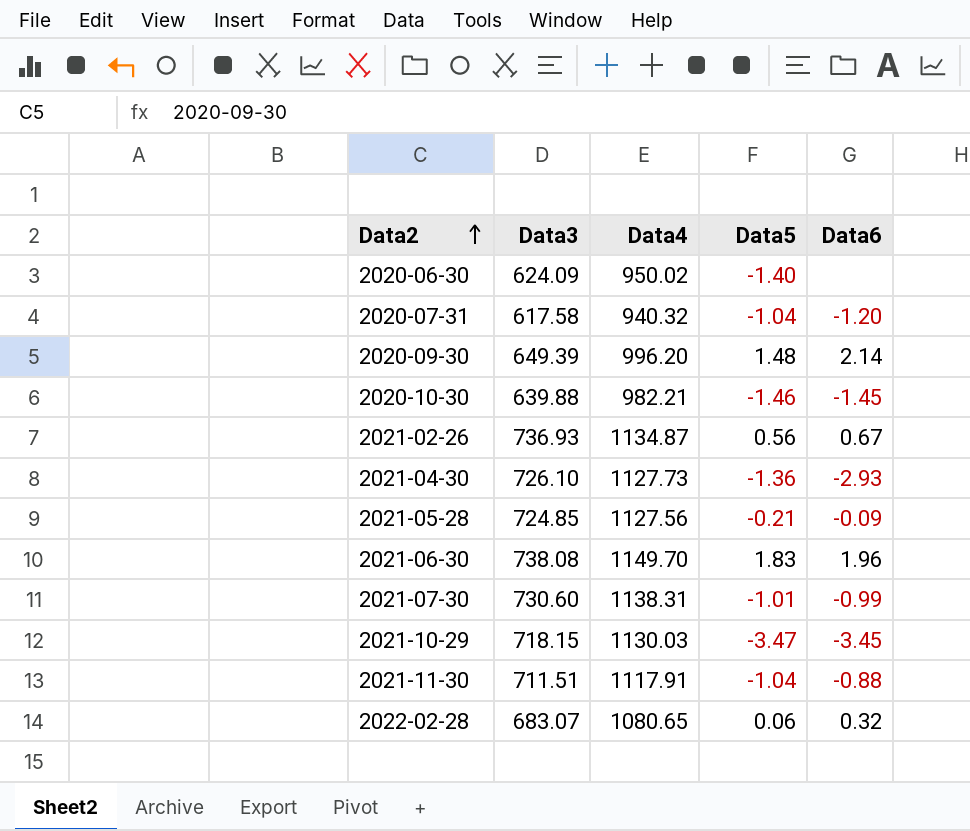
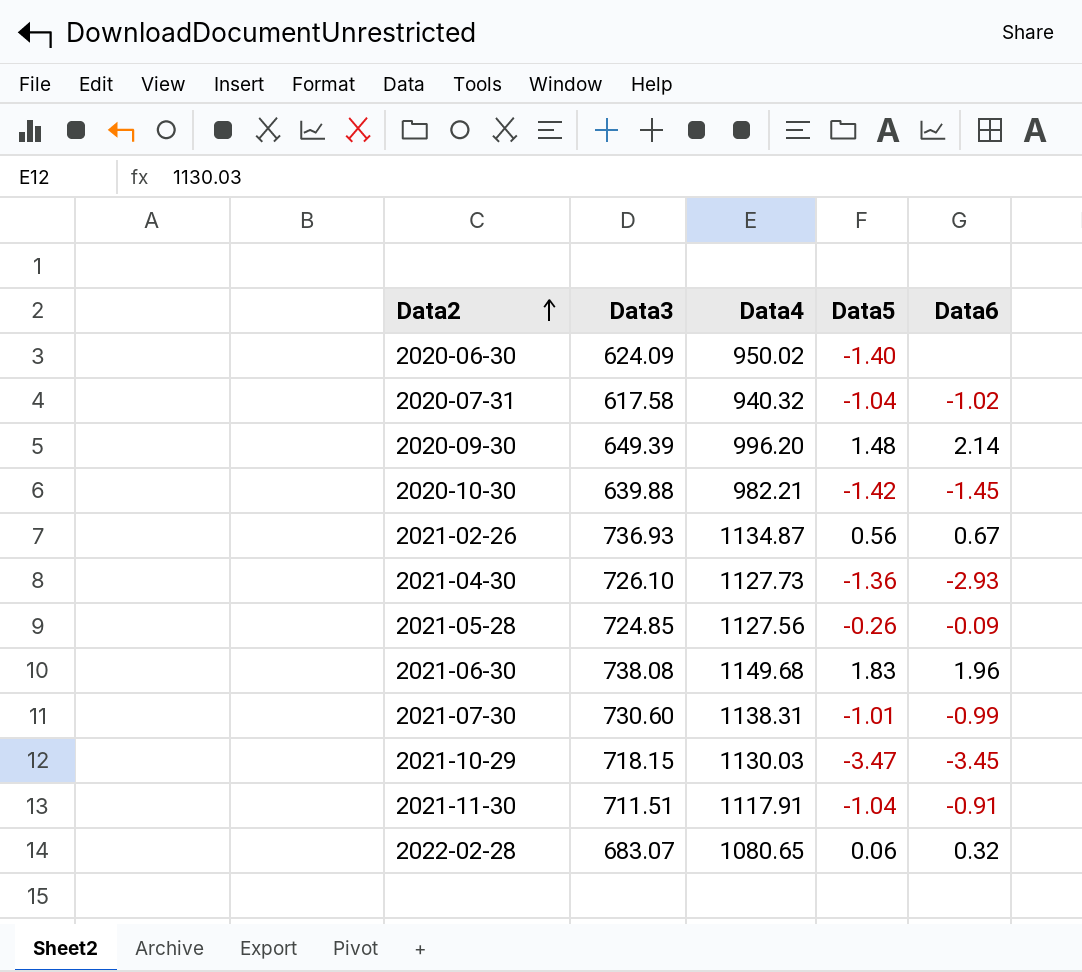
2020-07-31 | Data6: -1.20 -> -1.02
2020-10-30 | Data5: -1.46 -> -1.42
2021-05-28 | Data5: -0.21 -> -0.26
2021-06-30 | Data4: 1149.70 -> 1149.68
2021-11-30 | Data6: -0.88 -> -0.91

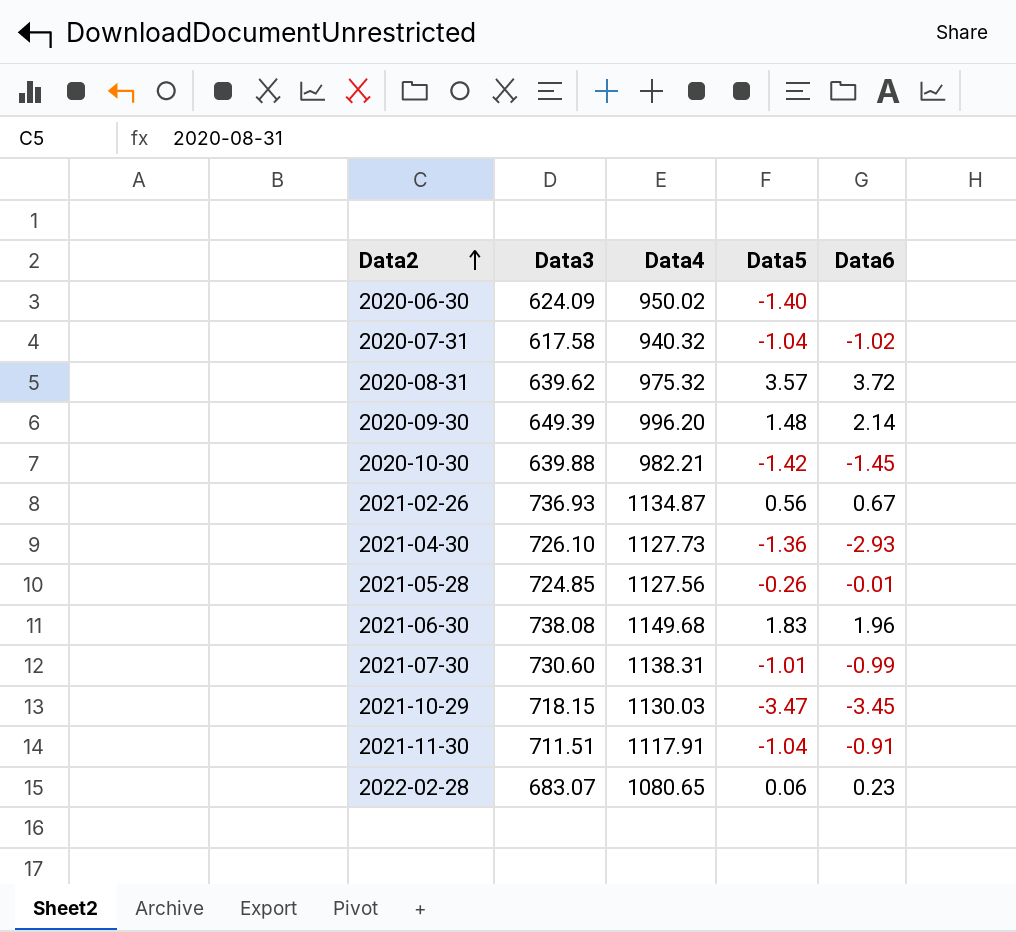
row 2020-08-31: none -> 639.62 | 975.32 | 3.57 | 3.72
2021-05-28 | Data6: -0.09 -> -0.01
2022-02-28 | Data6: 0.32 -> 0.23

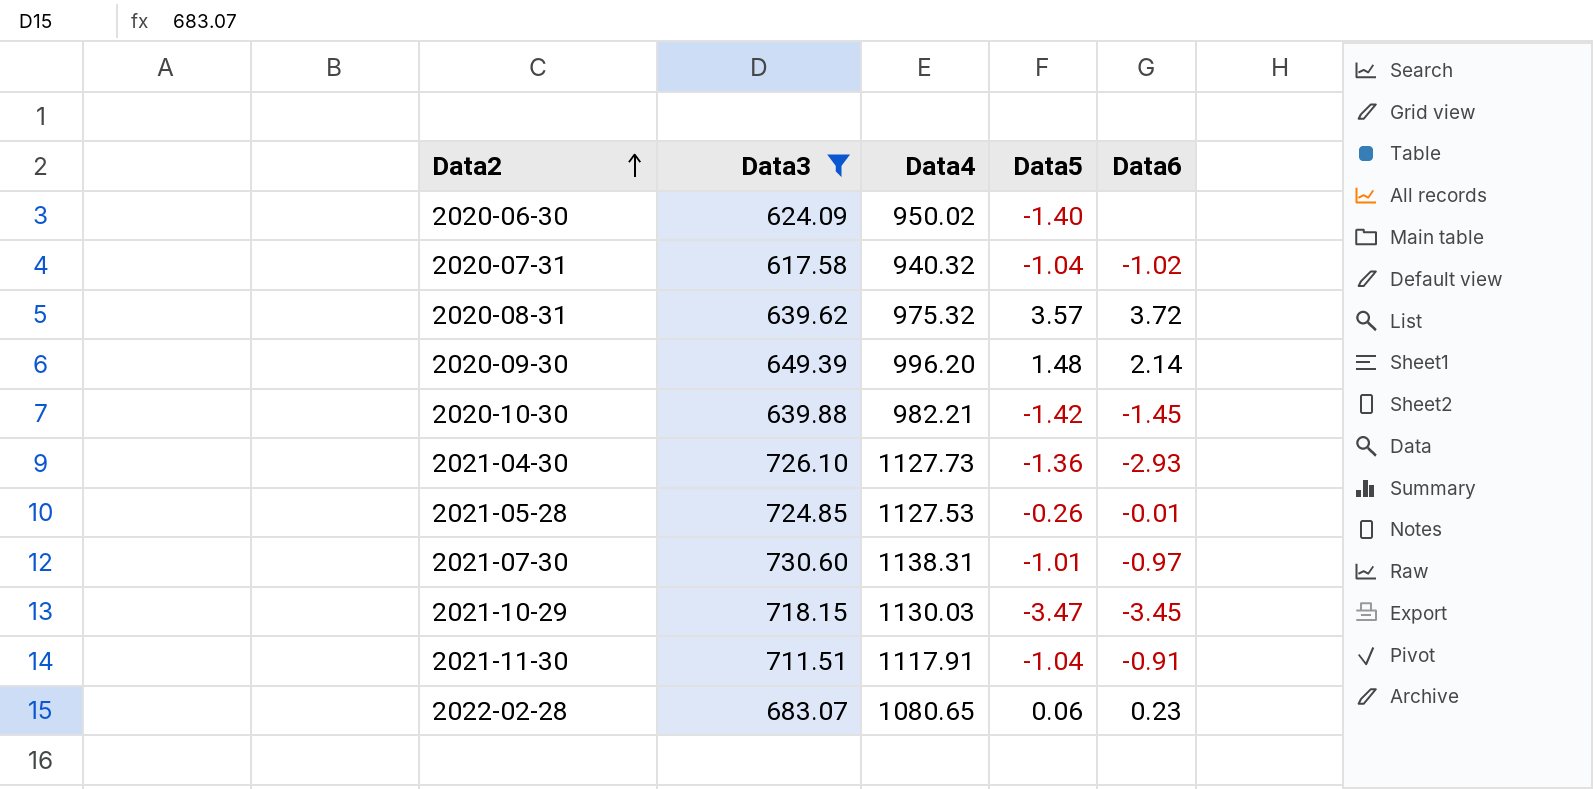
filter: none -> Data3 <= 730.60
2021-05-28 | Data4: 1127.56 -> 1127.53
2021-07-30 | Data6: -0.99 -> -0.97

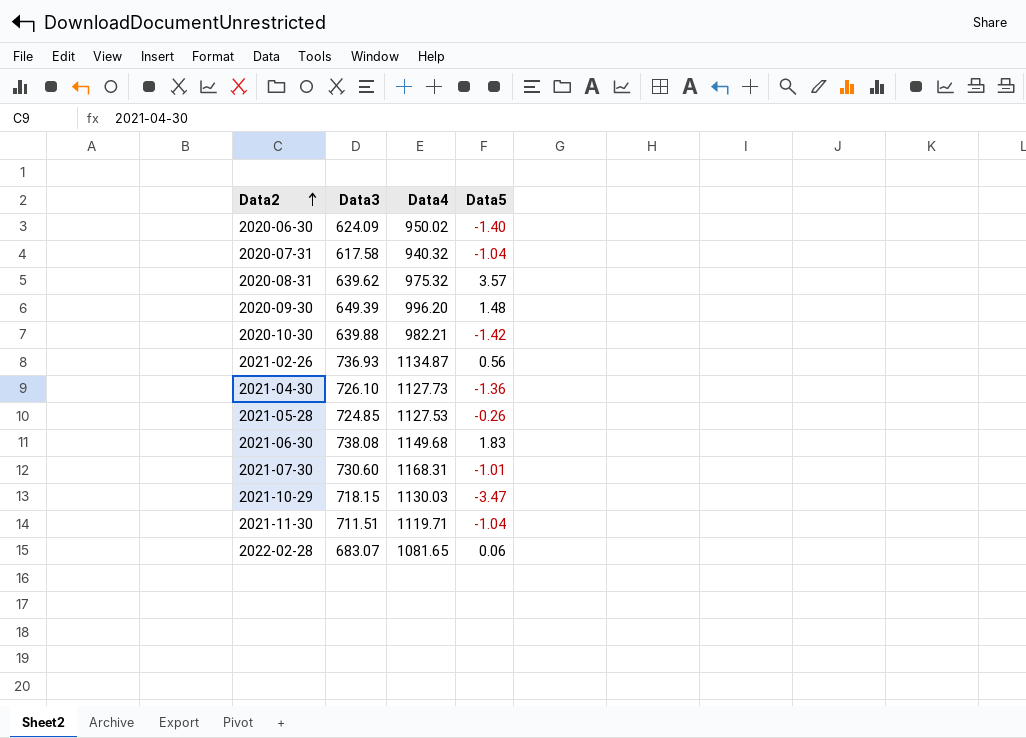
filter: Data3 <= 730.60 -> none
column Data6 | position: 5 -> none
2021-07-30 | Data4: 1138.31 -> 1168.31
2021-11-30 | Data4: 1117.91 -> 1119.71
2022-02-28 | Data4: 1080.65 -> 1081.65

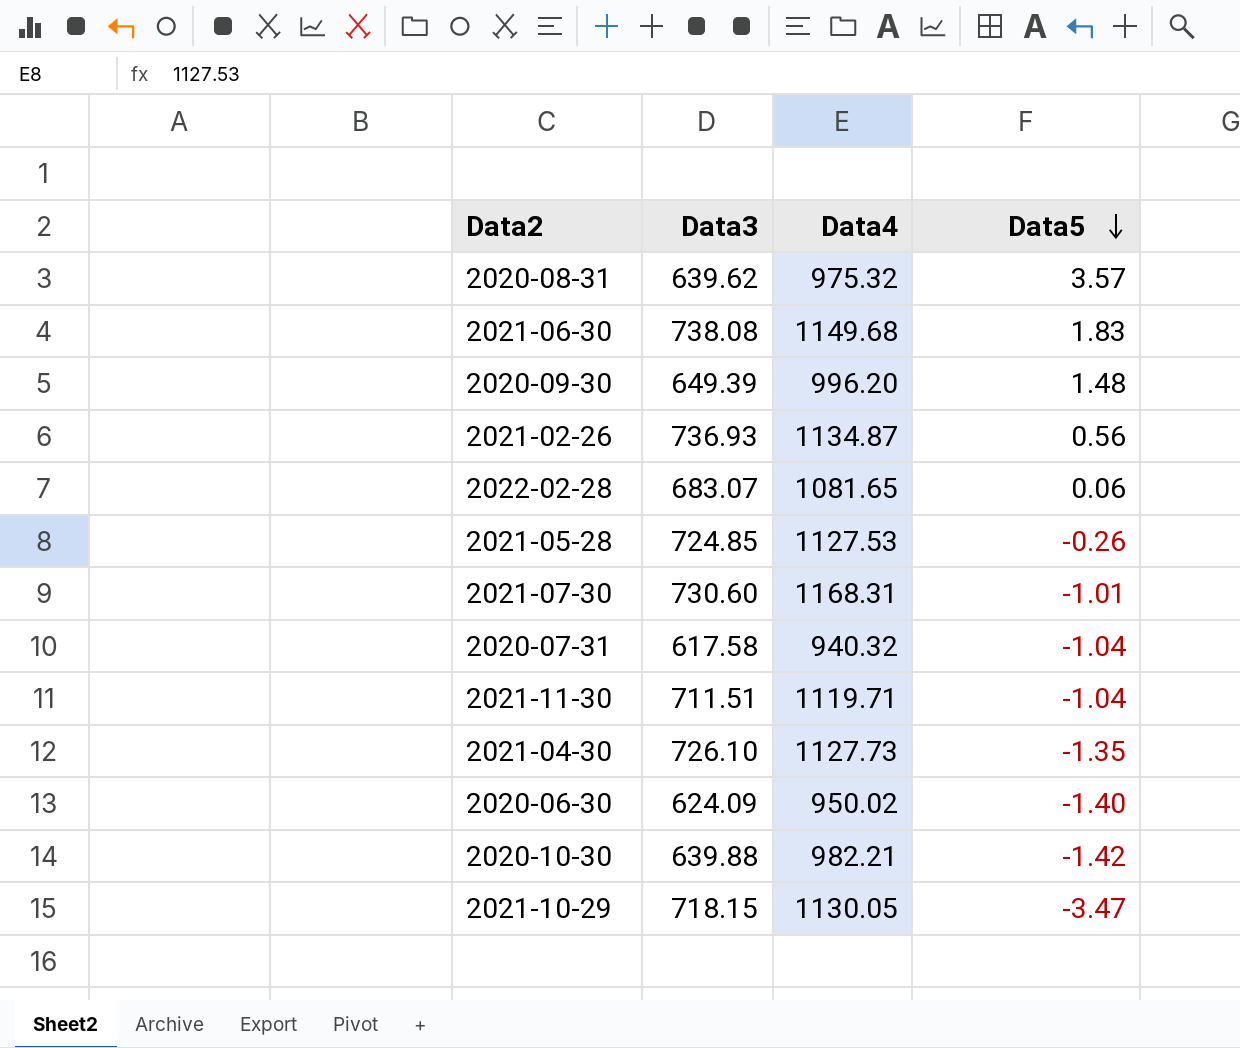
row order: Data2 ascending -> Data5 descending
2021-04-30 | Data5: -1.36 -> -1.35
2021-10-29 | Data4: 1130.03 -> 1130.05

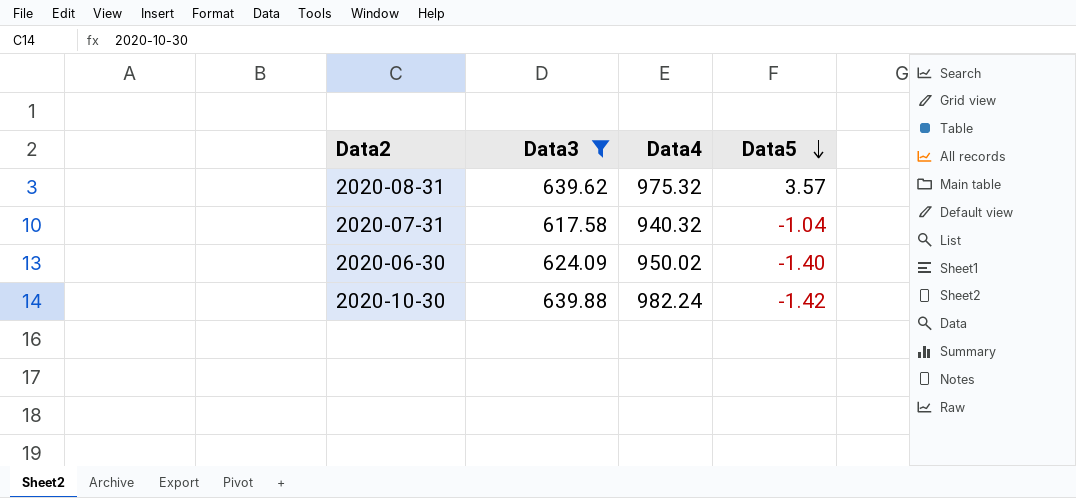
filter: none -> Data3 <= 639.88
2020-10-30 | Data4: 982.21 -> 982.24

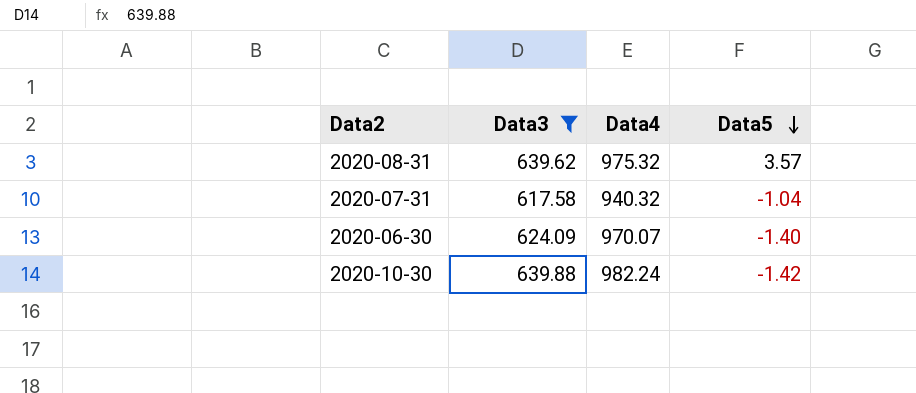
2020-06-30 | Data4: 950.02 -> 970.07

